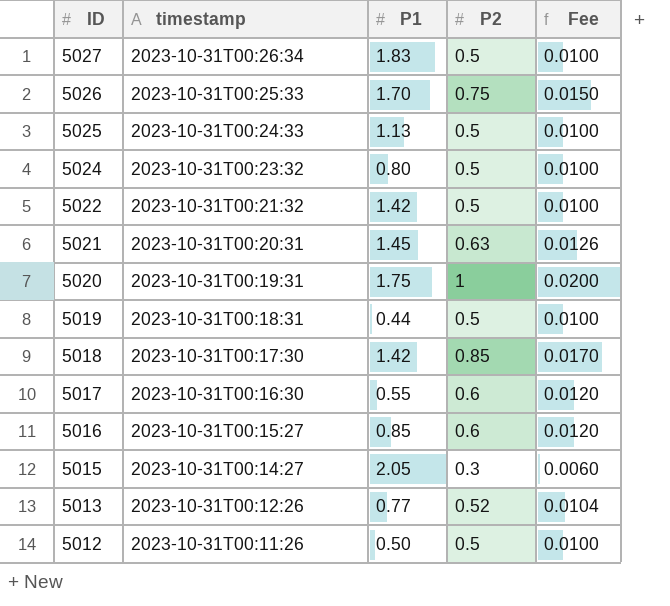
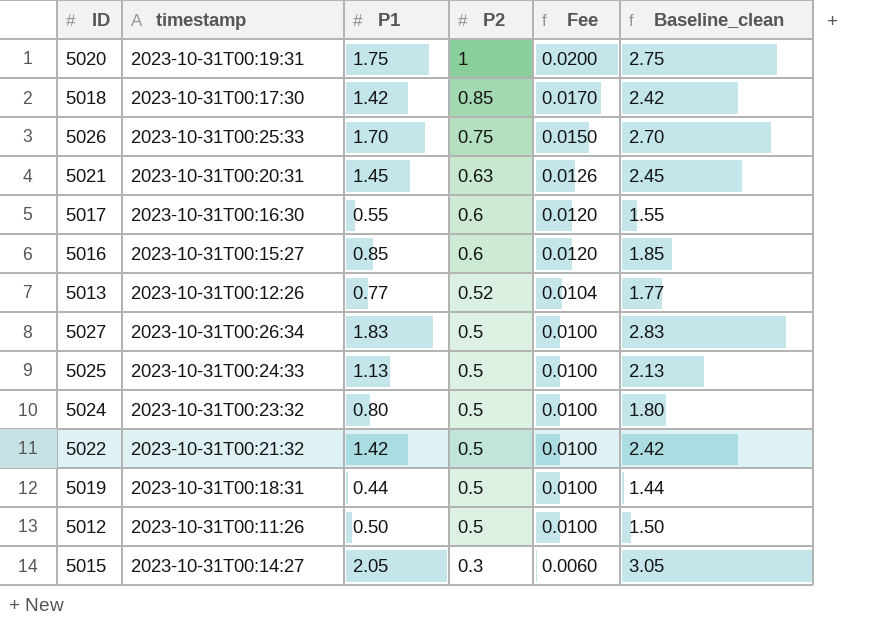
row order: ID descending -> P2 descending
column Baseline_clean | formula: none -> [P1] + 1

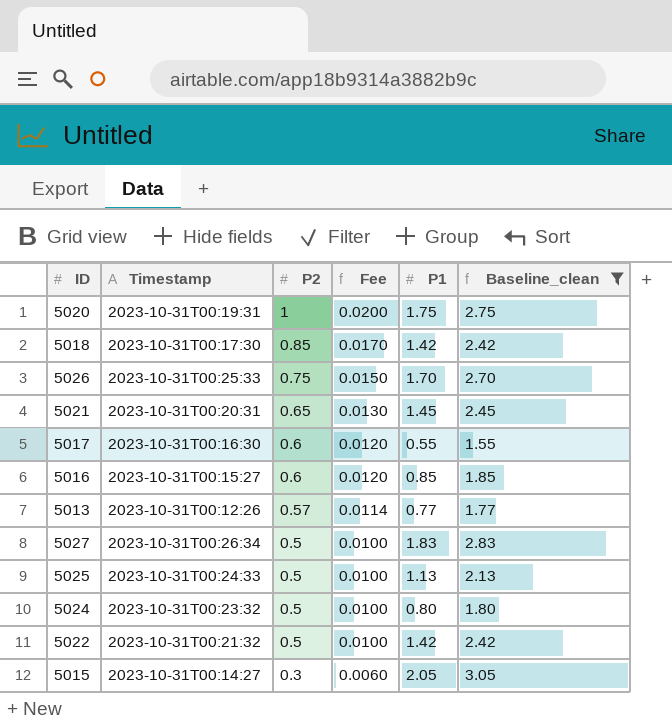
filter: none -> Baseline_clean >= 1.55
column name: timestamp -> Timestamp
column P1 | position: 3 -> 5
5021 | P2: 0.63 -> 0.65
5021 | Fee: 0.0126 -> 0.0130
5013 | P2: 0.52 -> 0.57
5013 | Fee: 0.0104 -> 0.0114

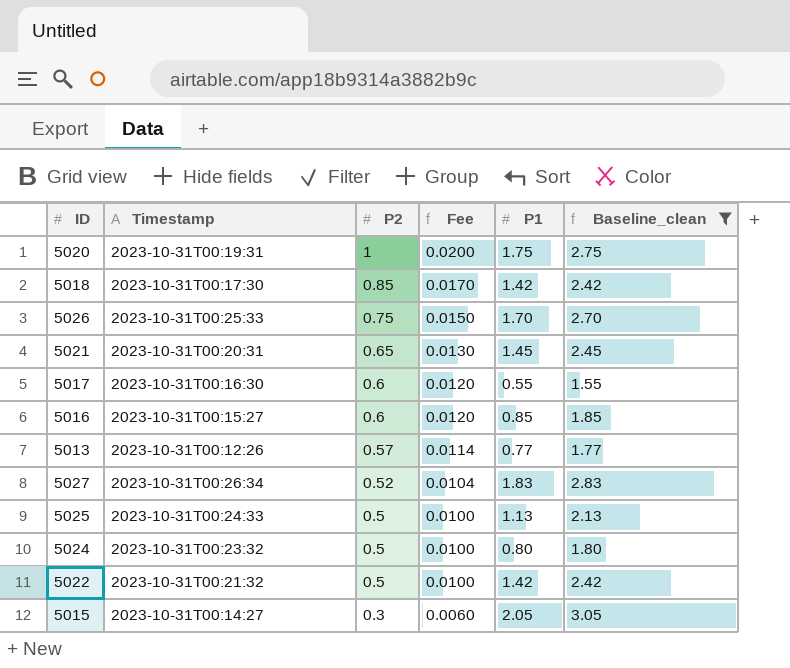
5027 | P2: 0.5 -> 0.52
5027 | Fee: 0.0100 -> 0.0104

